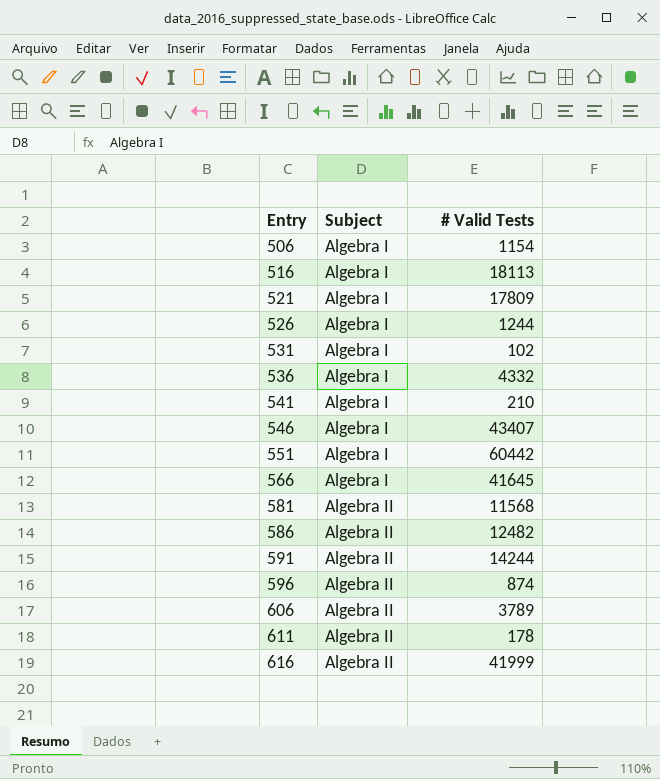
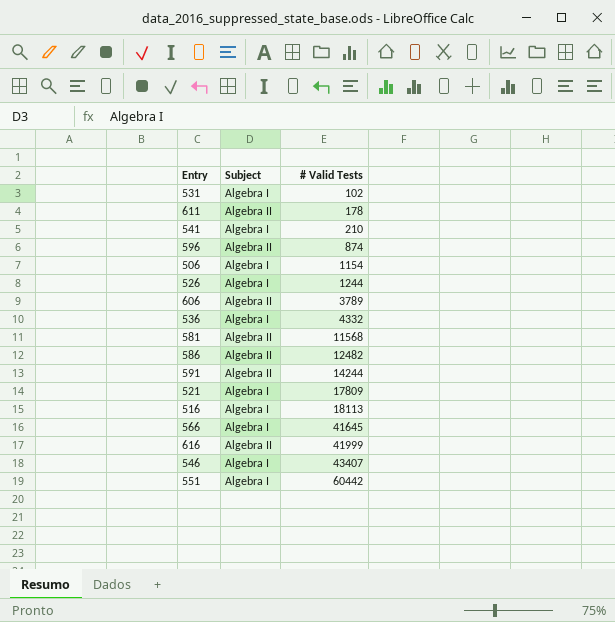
row order: Entry ascending -> # Valid Tests ascending

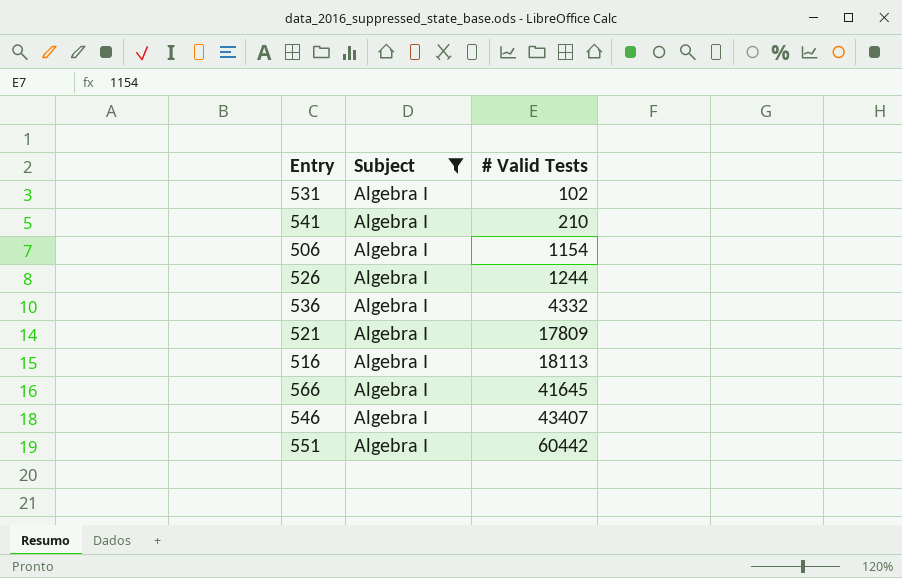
filter: none -> Subject = Algebra I

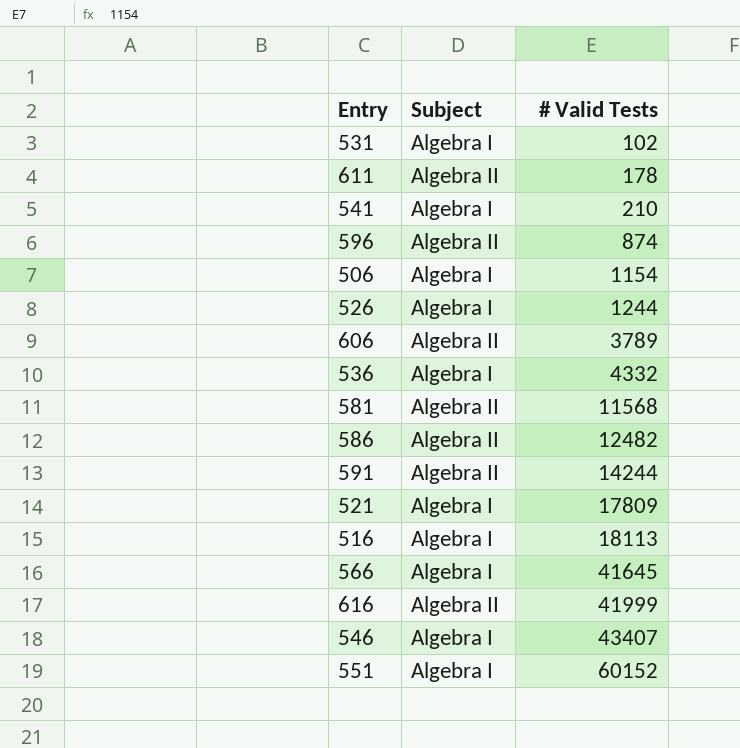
filter: Subject = Algebra I -> none
551 | # Valid Tests: 60442 -> 60152

